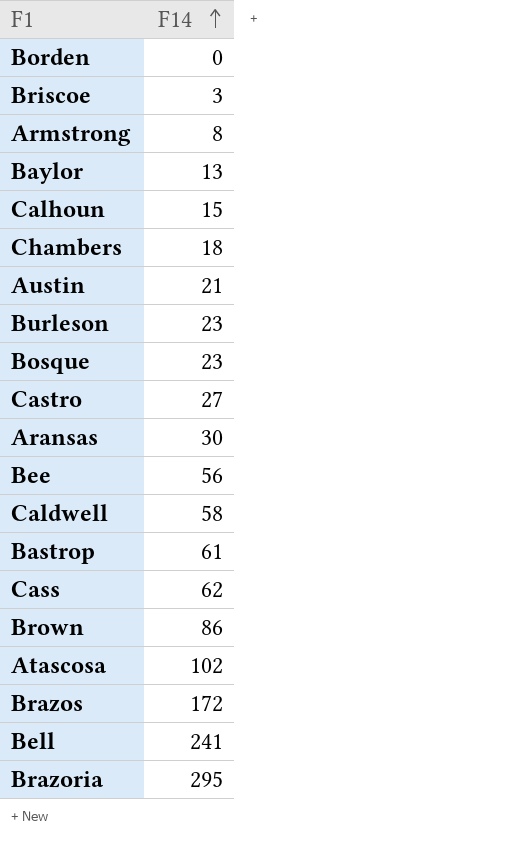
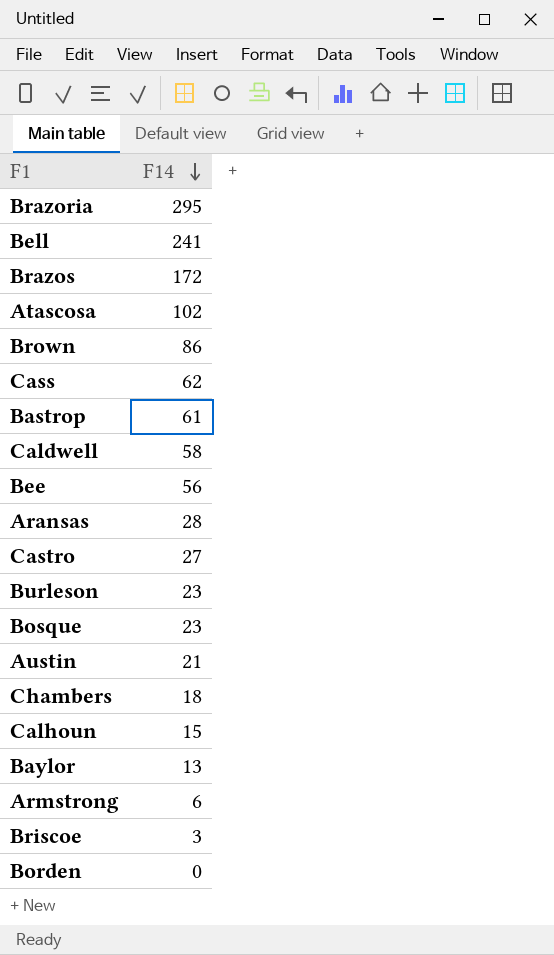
row order: F14 ascending -> F14 descending
Aransas | F14: 30 -> 28
Armstrong | F14: 8 -> 6

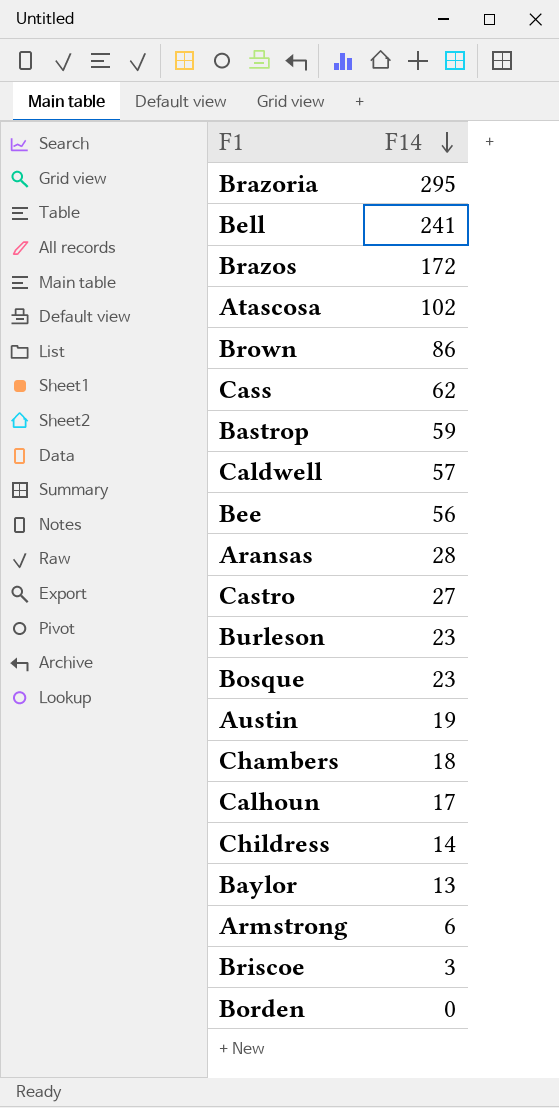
Bastrop | F14: 61 -> 59
Caldwell | F14: 58 -> 57
Austin | F14: 21 -> 19
Calhoun | F14: 15 -> 17
row Childress: none -> 14

